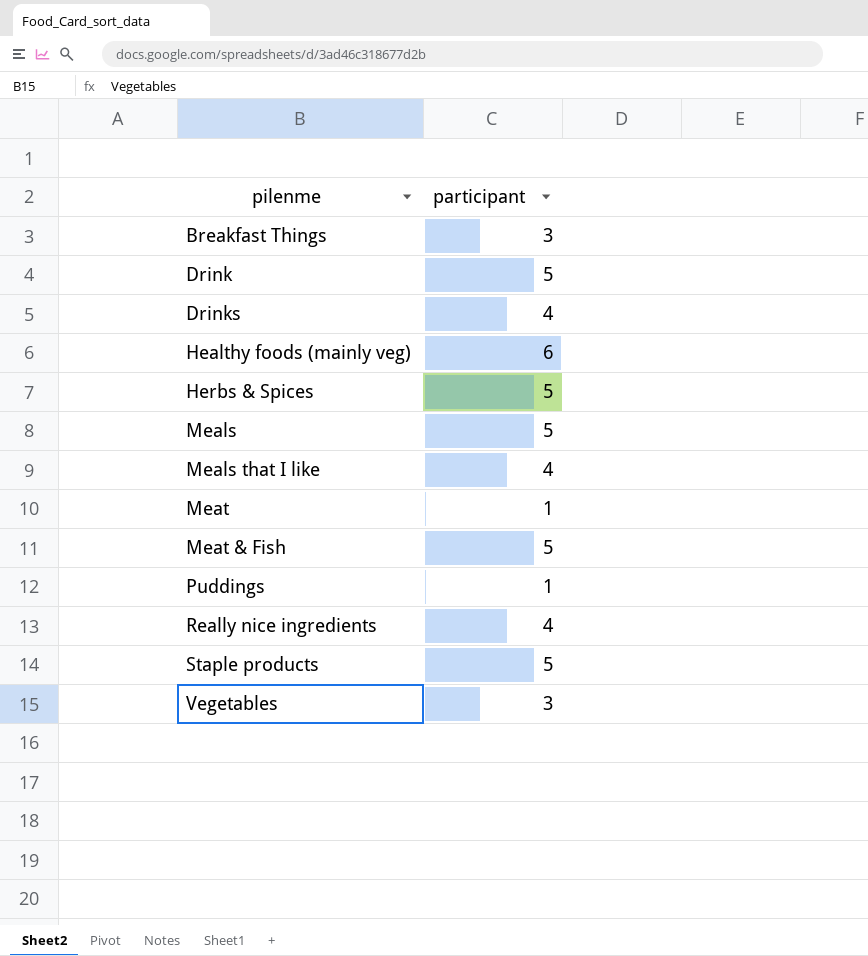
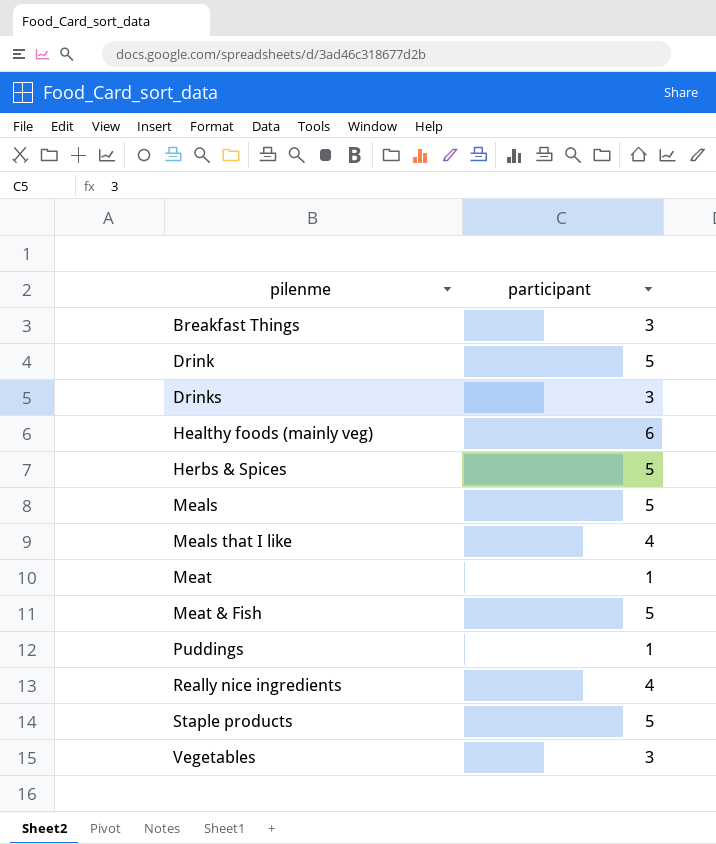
Drinks | participant: 4 -> 3

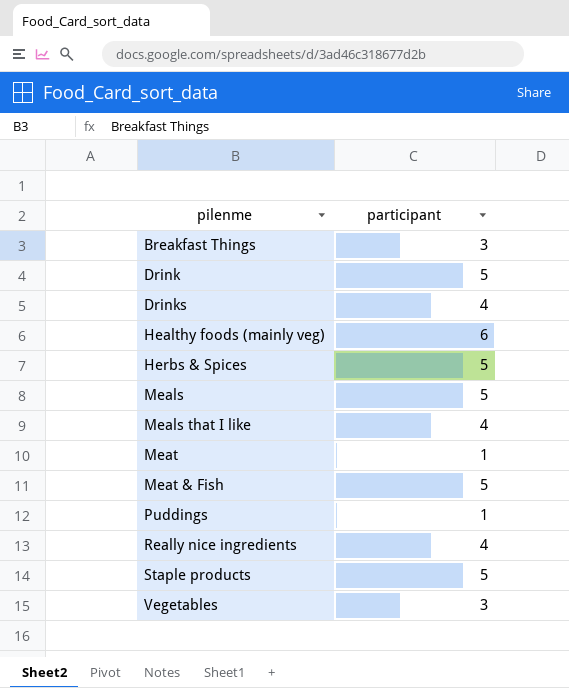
Drinks | participant: 3 -> 4

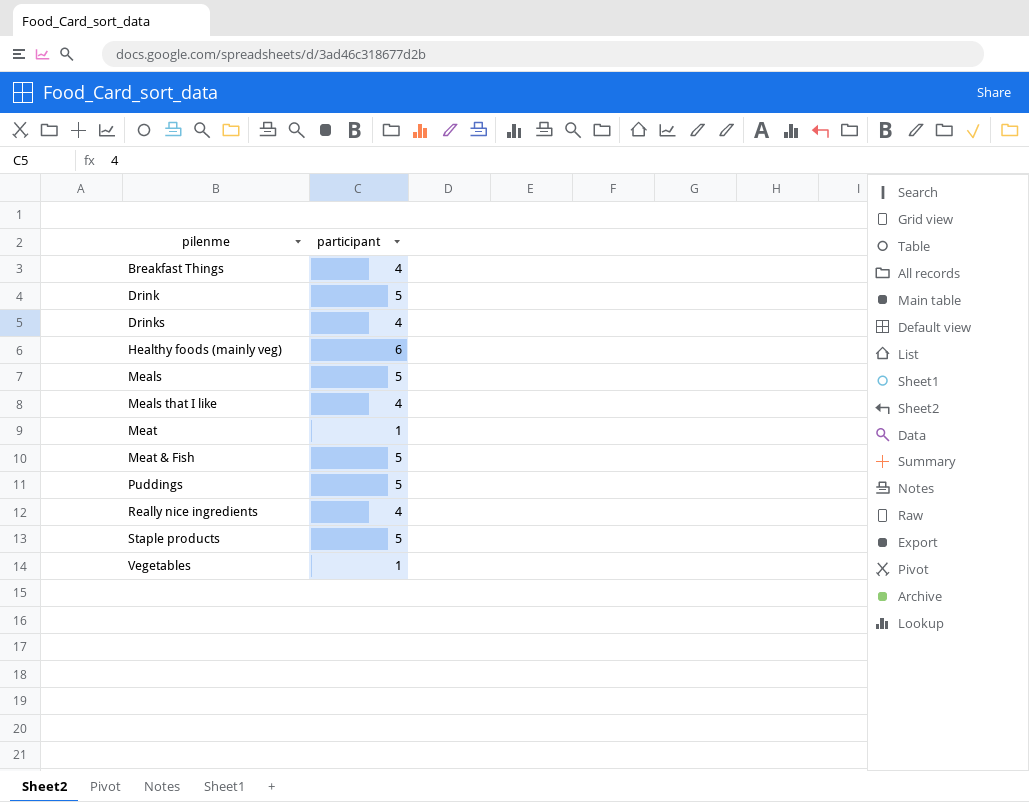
row Herbs & Spices: 5 -> none
Breakfast Things | participant: 3 -> 4
Puddings | participant: 1 -> 5
Vegetables | participant: 3 -> 1

